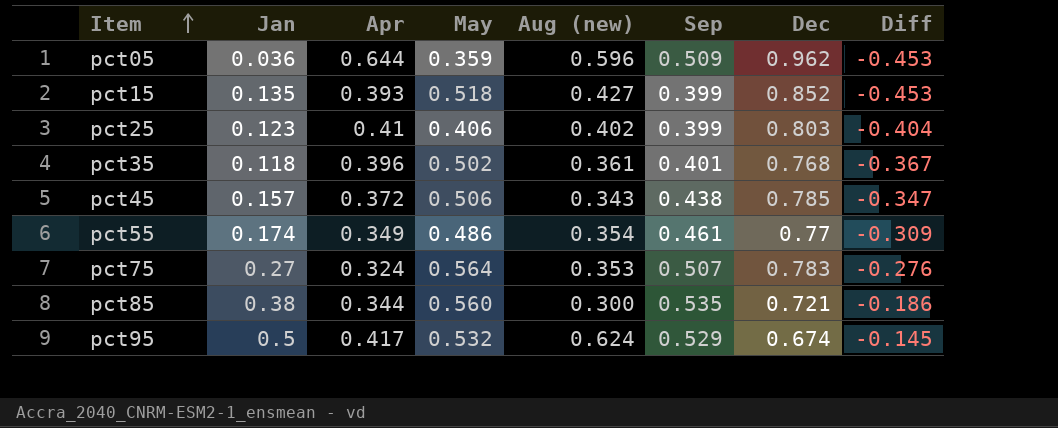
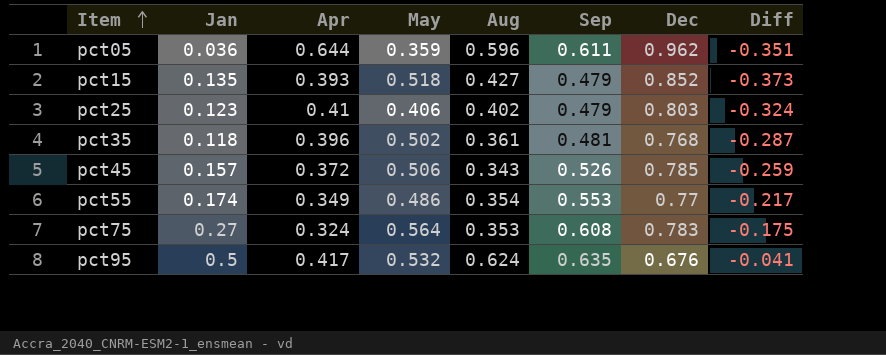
column name: Aug (new) -> Aug
row pct85: 0.38 | 0.344 | 0.560 | 0.300 | 0.535 | 0.721 | -0.186 -> none
pct05 | Sep: 0.509 -> 0.611
pct05 | Diff: -0.453 -> -0.351
pct15 | Sep: 0.399 -> 0.479
pct15 | Diff: -0.453 -> -0.373
pct25 | Sep: 0.399 -> 0.479
pct25 | Diff: -0.404 -> -0.324
pct35 | Sep: 0.401 -> 0.481
pct35 | Diff: -0.367 -> -0.287
pct45 | Sep: 0.438 -> 0.526
pct45 | Diff: -0.347 -> -0.259
pct55 | Sep: 0.461 -> 0.553
pct55 | Diff: -0.309 -> -0.217
pct75 | Sep: 0.507 -> 0.608
pct75 | Diff: -0.276 -> -0.175
pct95 | Sep: 0.529 -> 0.635
pct95 | Dec: 0.674 -> 0.676
pct95 | Diff: -0.145 -> -0.041

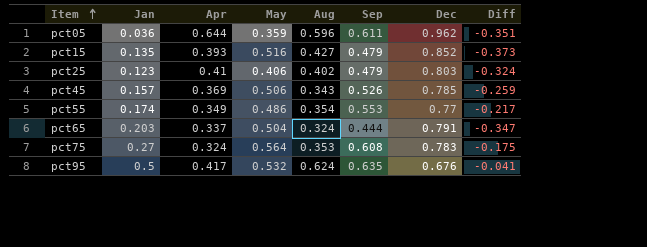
row pct35: 0.118 | 0.396 | 0.502 | 0.361 | 0.481 | 0.768 | -0.287 -> none
pct15 | May: 0.518 -> 0.516
pct45 | Apr: 0.372 -> 0.369
row pct65: none -> 0.203 | 0.337 | 0.504 | 0.324 | 0.444 | 0.791 | -0.347

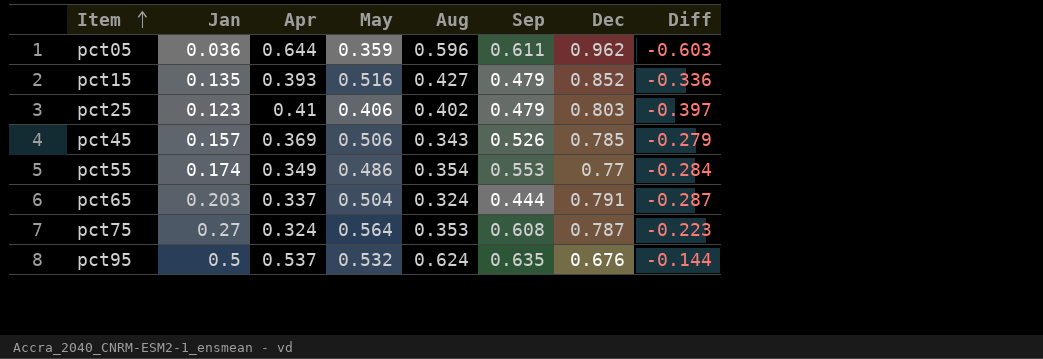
column Diff | formula: [Sep] - [Dec] -> [May] - [Dec]
pct75 | Dec: 0.783 -> 0.787
pct95 | Apr: 0.417 -> 0.537

